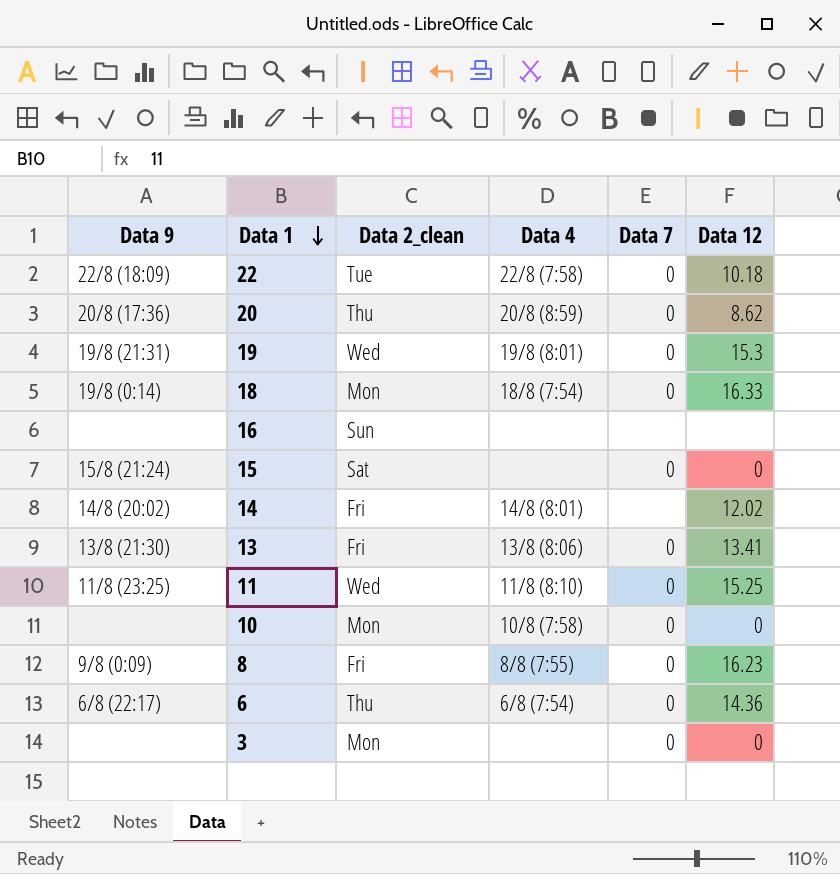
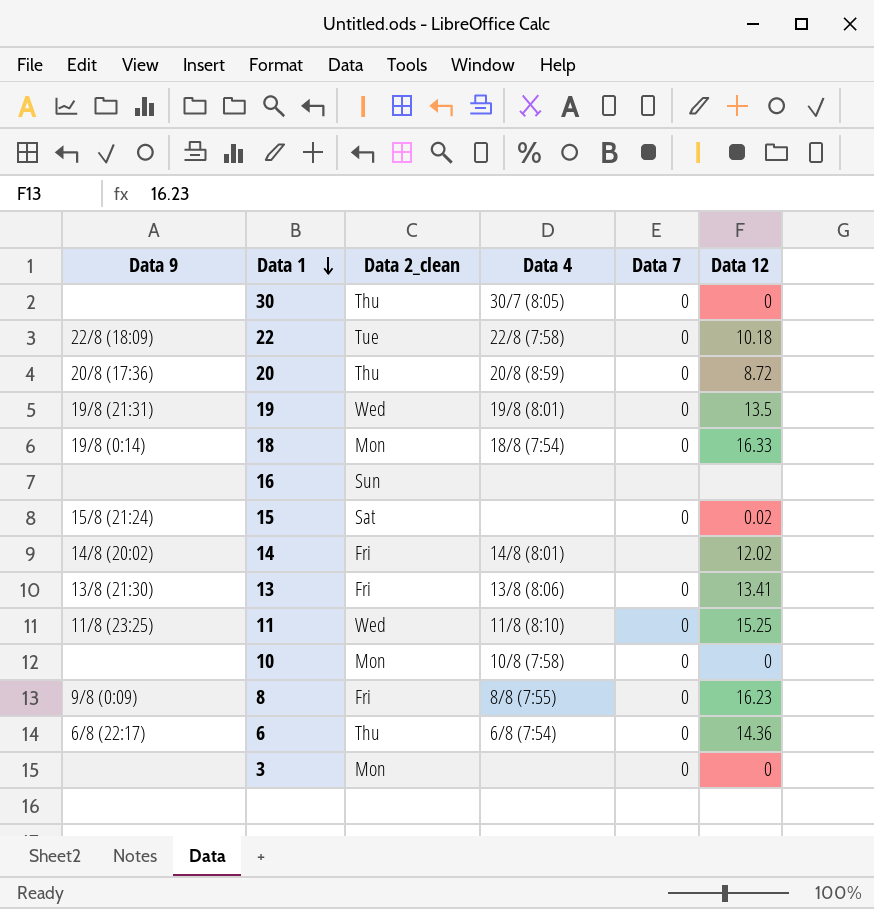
row 30: none -> none | Thu | 30/7 (8:05) | 0 | 0
20 | Data 12: 8.62 -> 8.72
19 | Data 12: 15.3 -> 13.5
15 | Data 12: 0 -> 0.02

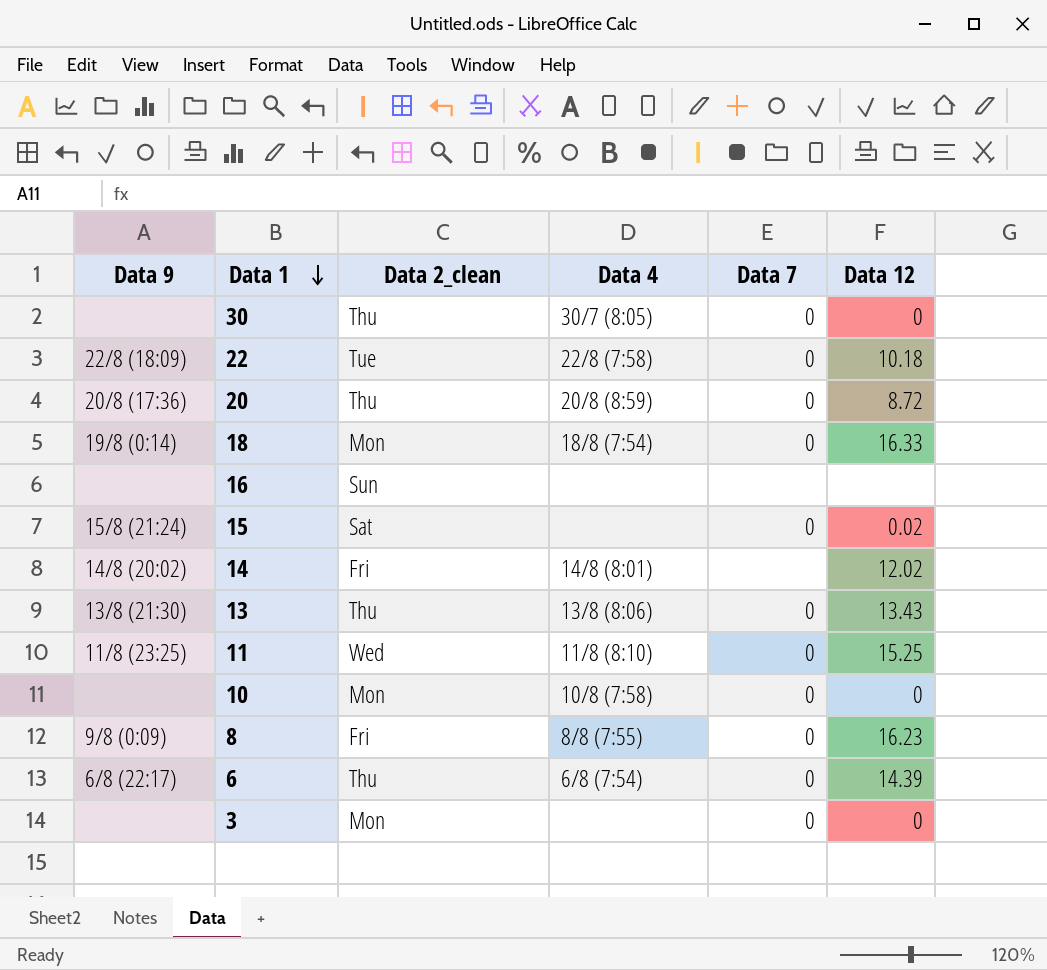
row 19: 19/8 (21:31) | Wed | 19/8 (8:01) | 0 | 13.5 -> none
13 | Data 2_clean: Fri -> Thu
13 | Data 12: 13.41 -> 13.43
6 | Data 12: 14.36 -> 14.39

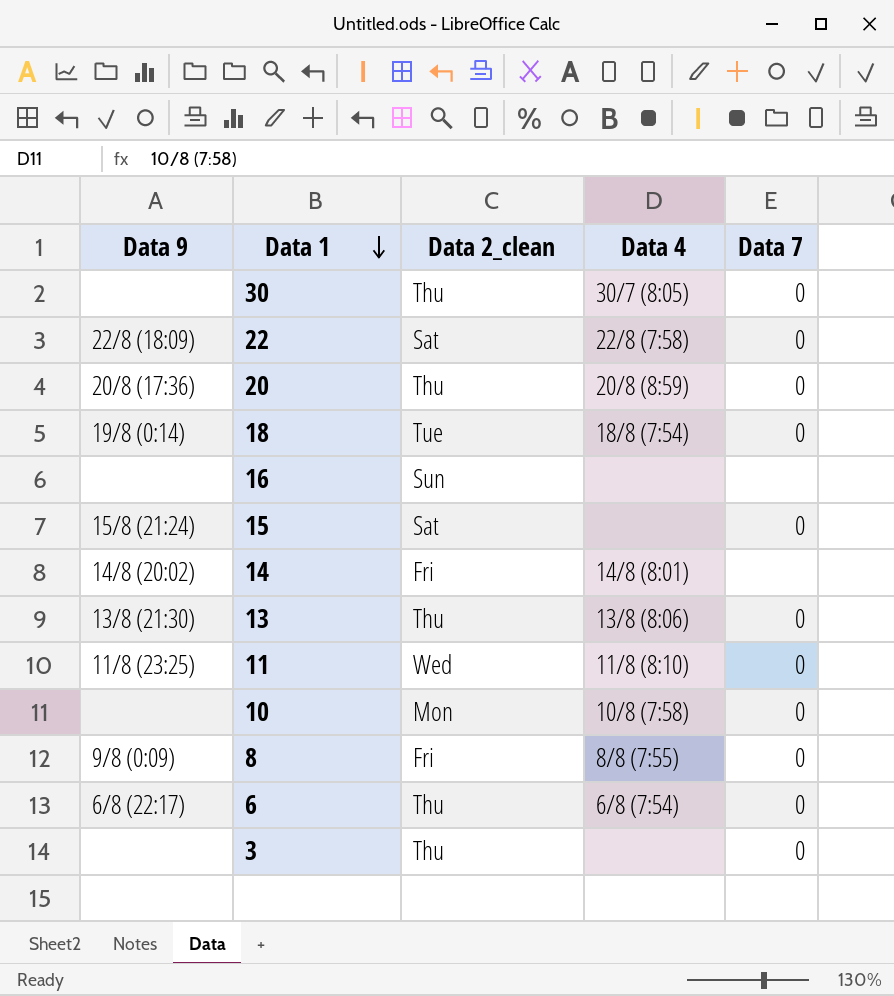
column Data 12 | position: 6 -> none
22 | Data 2_clean: Tue -> Sat
18 | Data 2_clean: Mon -> Tue
3 | Data 2_clean: Mon -> Thu

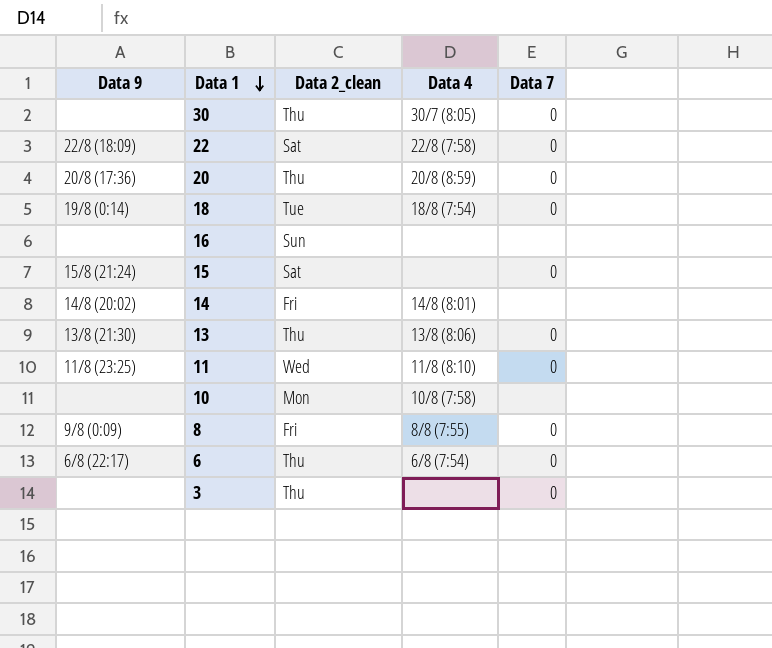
10 | Data 7: 0 -> none

